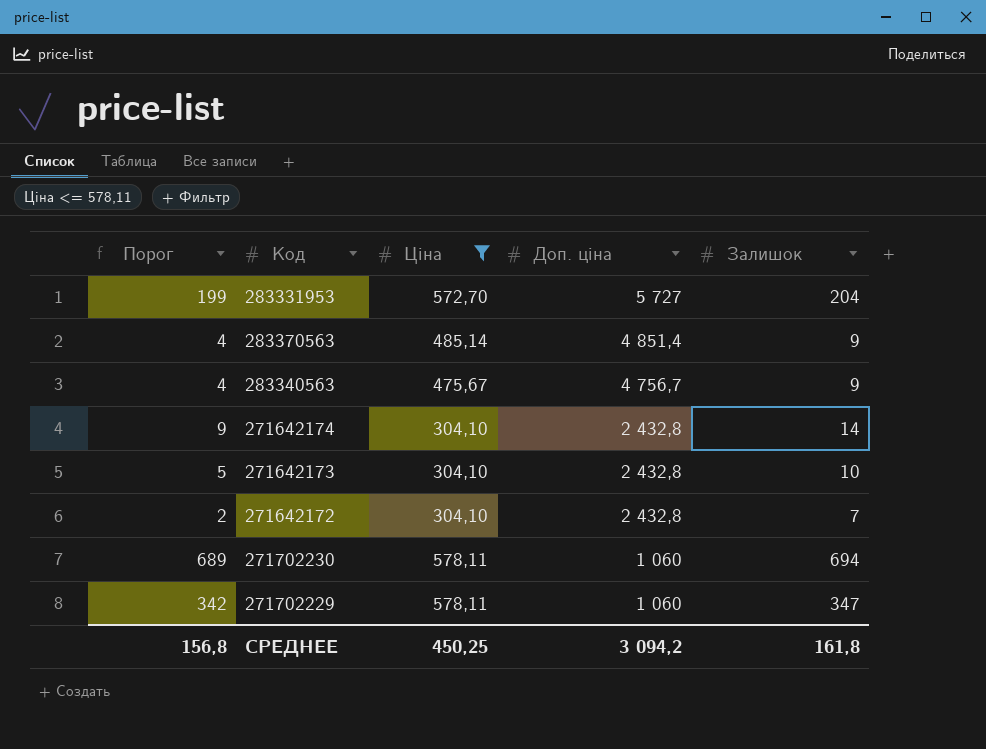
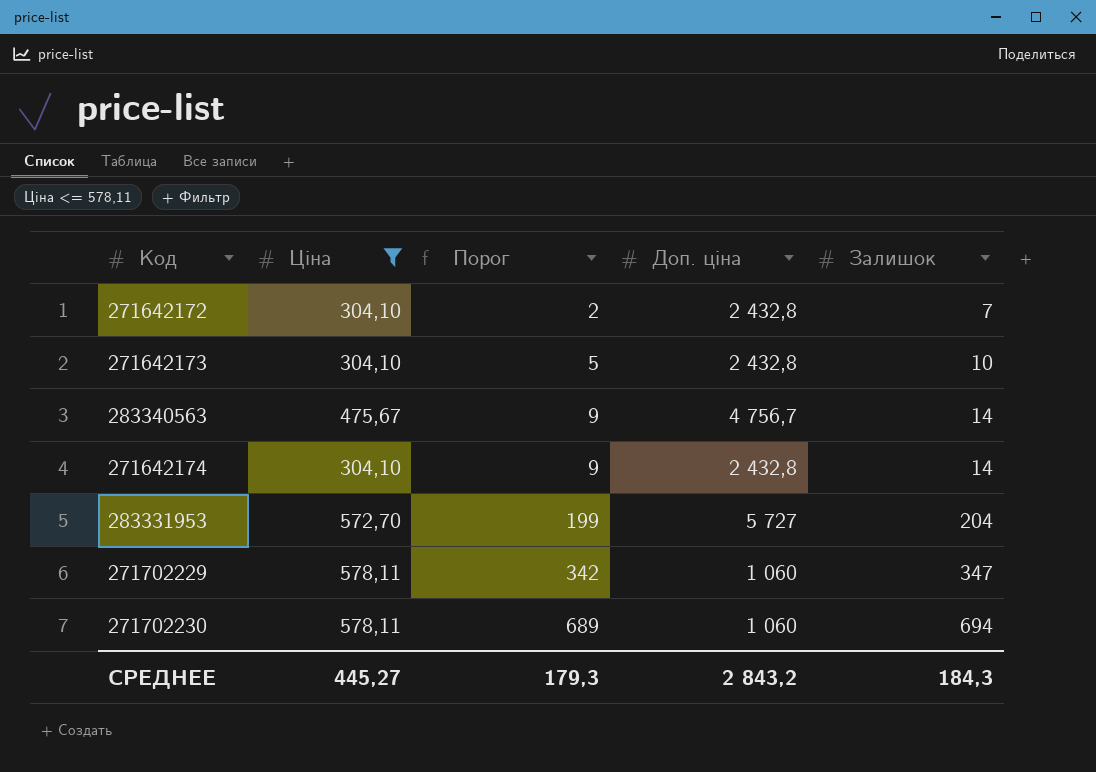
row order: Доп. ціна descending -> Порог ascending
column Порог | position: 1 -> 3
row 283370563: 4 | 485,14 | 4 851,4 | 9 -> none
283340563 | Порог: 4 -> 9
283340563 | Залишок: 9 -> 14
СРЕДНЕЕ | Ціна: 450,25 -> 445,27
СРЕДНЕЕ | Порог: 156,8 -> 179,3
СРЕДНЕЕ | Доп. ціна: 3 094,2 -> 2 843,2
СРЕДНЕЕ | Залишок: 161,8 -> 184,3

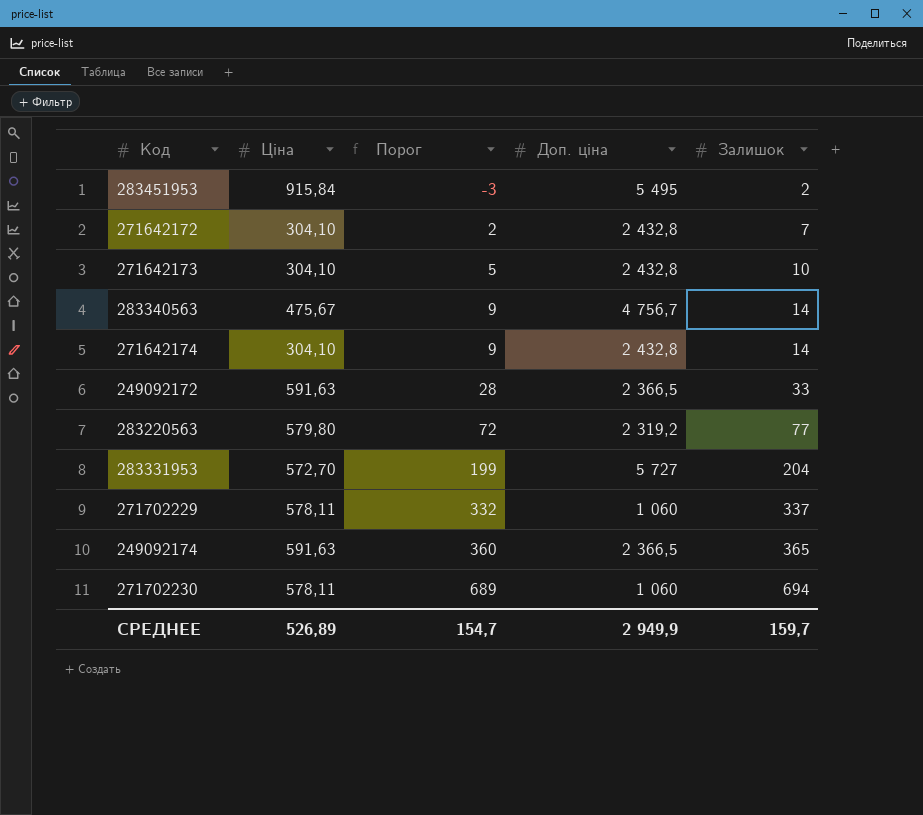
filter: Ціна <= 578,11 -> none
271702229 | Порог: 342 -> 332
271702229 | Залишок: 347 -> 337
СРЕДНЕЕ | Ціна: 445,27 -> 526,89
СРЕДНЕЕ | Порог: 179,3 -> 154,7
СРЕДНЕЕ | Доп. ціна: 2 843,2 -> 2 949,9
СРЕДНЕЕ | Залишок: 184,3 -> 159,7

